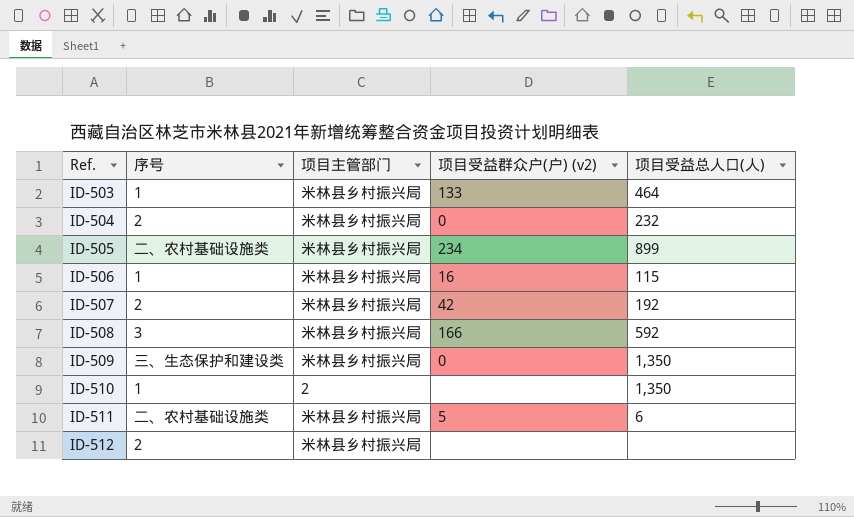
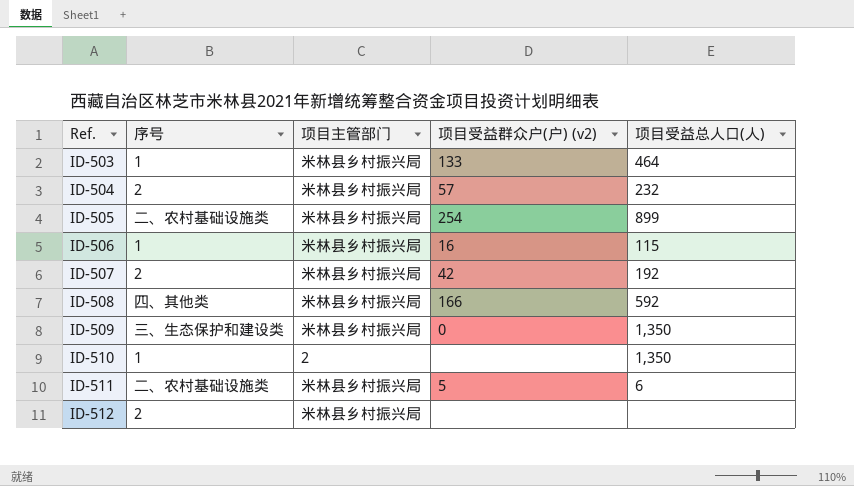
ID-504 | 项目受益群众户(户) (v2): 0 -> 57
ID-505 | 项目受益群众户(户) (v2): 234 -> 254
ID-508 | 序号: 3 -> 四、其他类

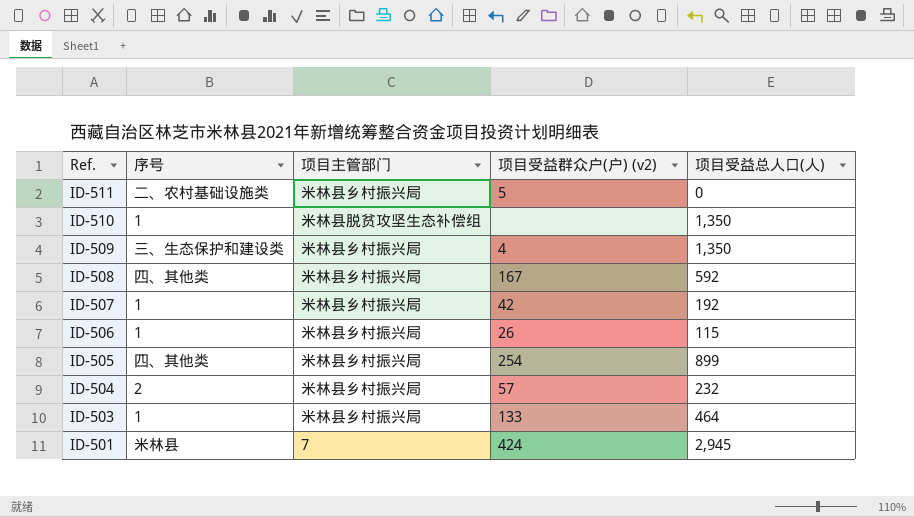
row order: Ref. ascending -> Ref. descending
row ID-512: 2 | 米林县乡村振兴局 | none | none -> none
ID-511 | 项目受益总人口(人): 6 -> 0
ID-510 | 项目主管部门: 2 -> 米林县脱贫攻坚生态补偿组
ID-509 | 项目受益群众户(户) (v2): 0 -> 4
ID-508 | 项目受益群众户(户) (v2): 166 -> 167
ID-507 | 序号: 2 -> 1
ID-506 | 项目受益群众户(户) (v2): 16 -> 26
ID-505 | 序号: 二、农村基础设施类 -> 四、其他类
row ID-501: none -> 米林县 | 7 | 424 | 2,945

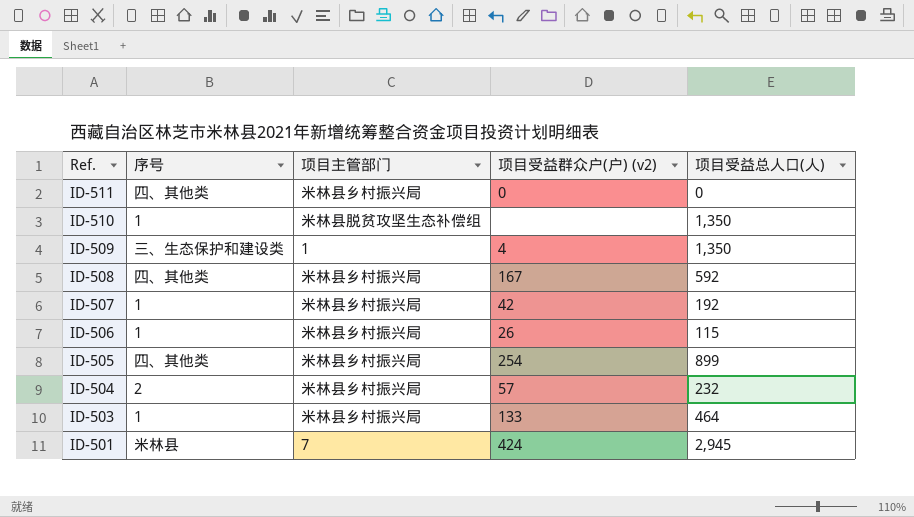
ID-511 | 序号: 二、农村基础设施类 -> 四、其他类
ID-511 | 项目受益群众户(户) (v2): 5 -> 0
ID-509 | 项目主管部门: 米林县乡村振兴局 -> 1

